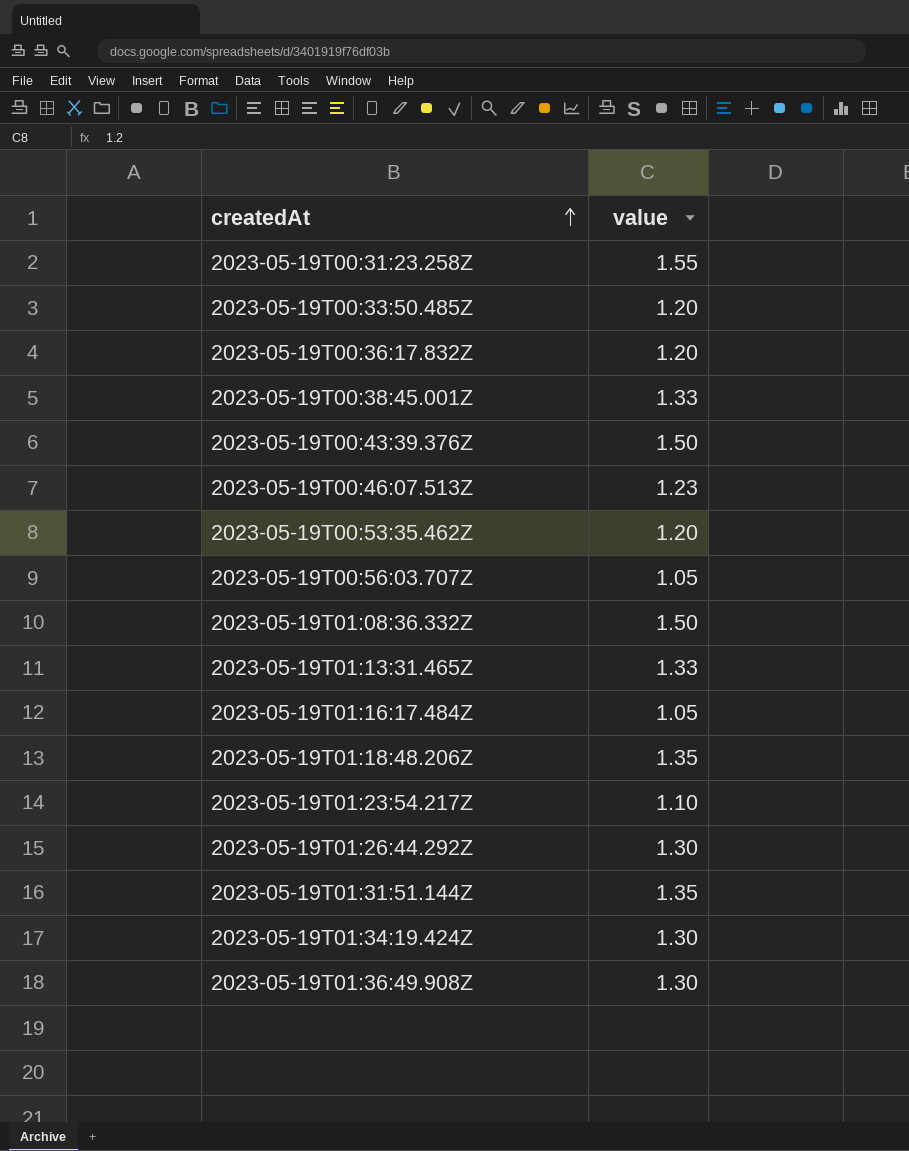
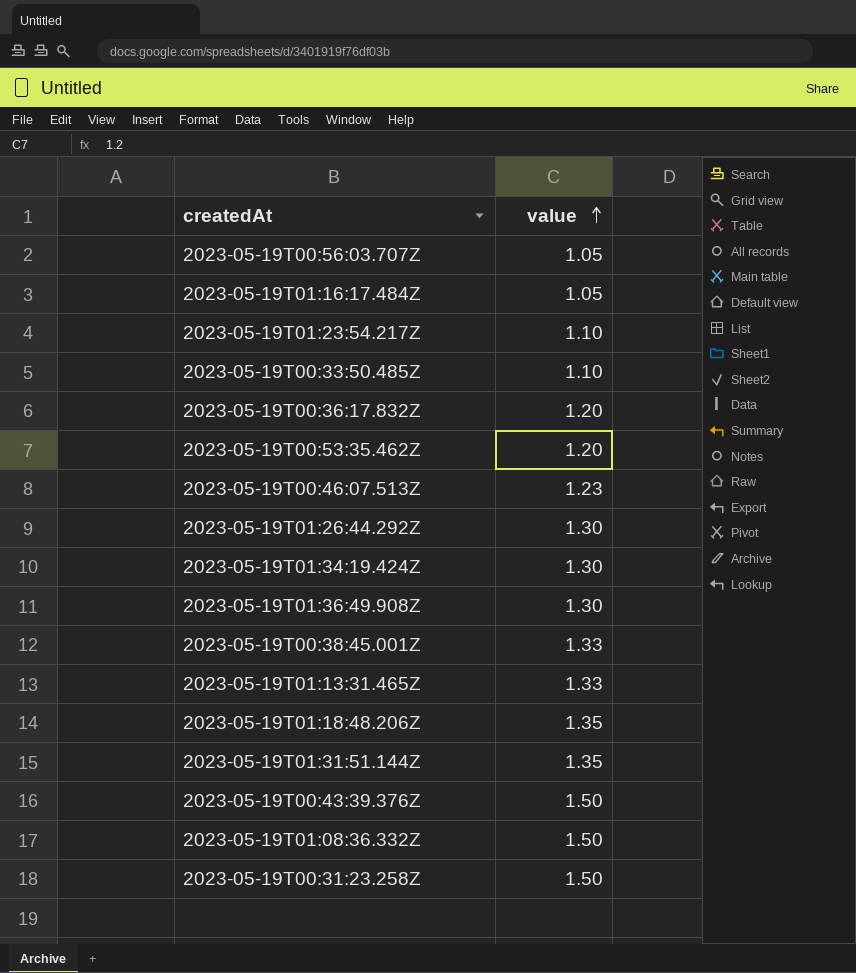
row order: createdAt ascending -> value ascending
2023-05-19T00:33:50.485Z | value: 1.20 -> 1.10
2023-05-19T00:31:23.258Z | value: 1.55 -> 1.50

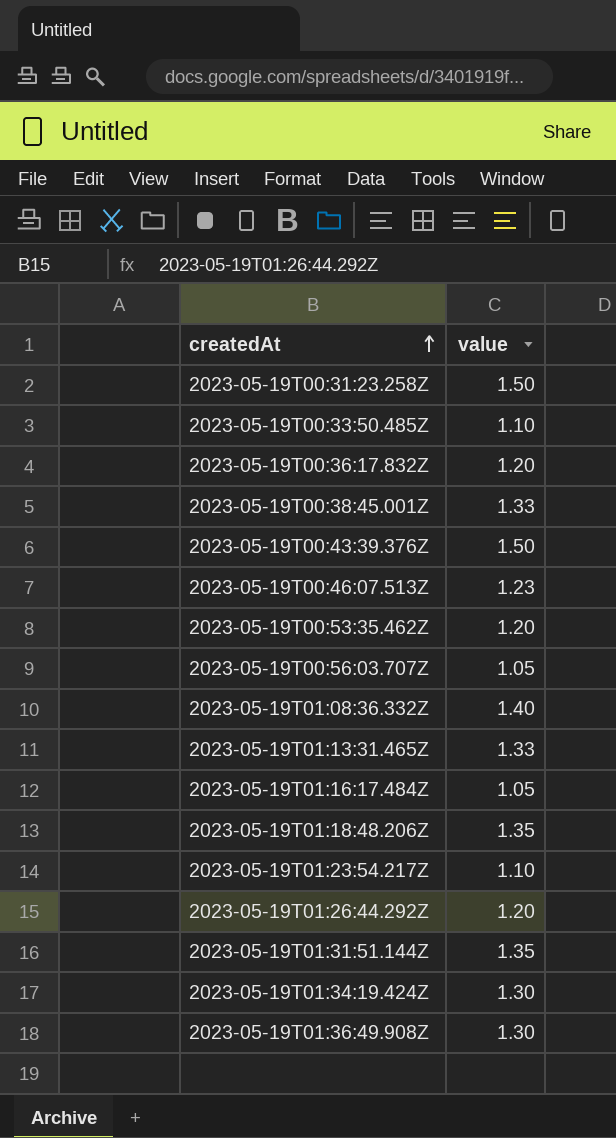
row order: value ascending -> createdAt ascending
2023-05-19T01:08:36.332Z | value: 1.50 -> 1.40
2023-05-19T01:26:44.292Z | value: 1.30 -> 1.20

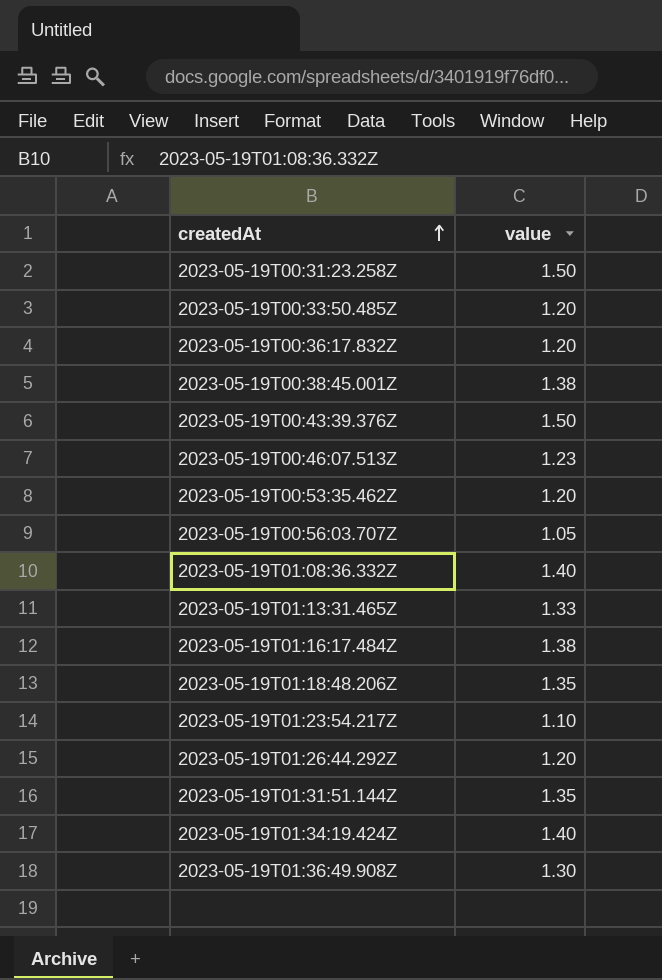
2023-05-19T00:33:50.485Z | value: 1.10 -> 1.20
2023-05-19T00:38:45.001Z | value: 1.33 -> 1.38
2023-05-19T01:16:17.484Z | value: 1.05 -> 1.38
2023-05-19T01:34:19.424Z | value: 1.30 -> 1.40

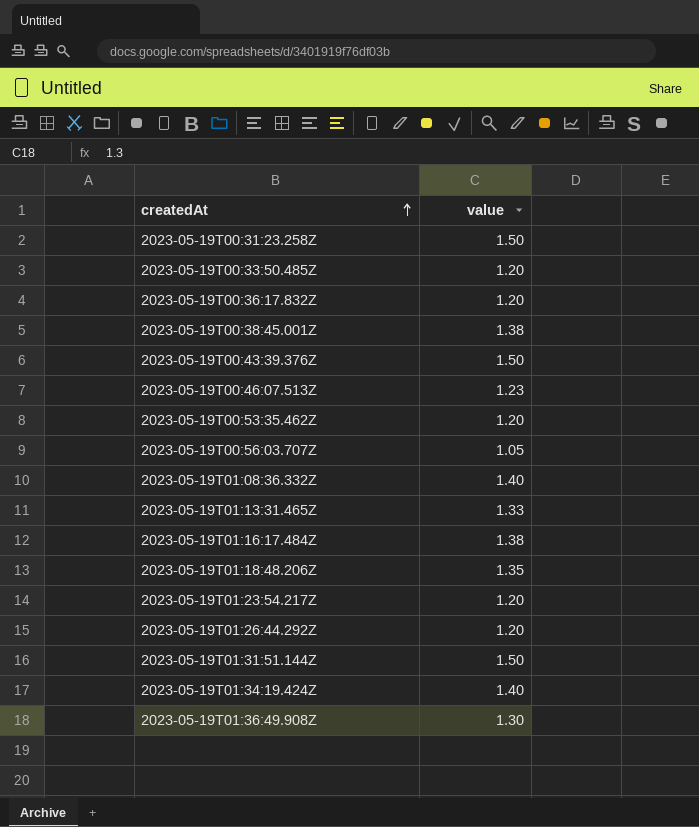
2023-05-19T01:23:54.217Z | value: 1.10 -> 1.20
2023-05-19T01:31:51.144Z | value: 1.35 -> 1.50

